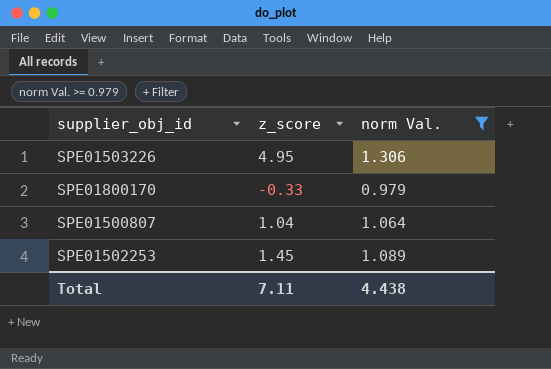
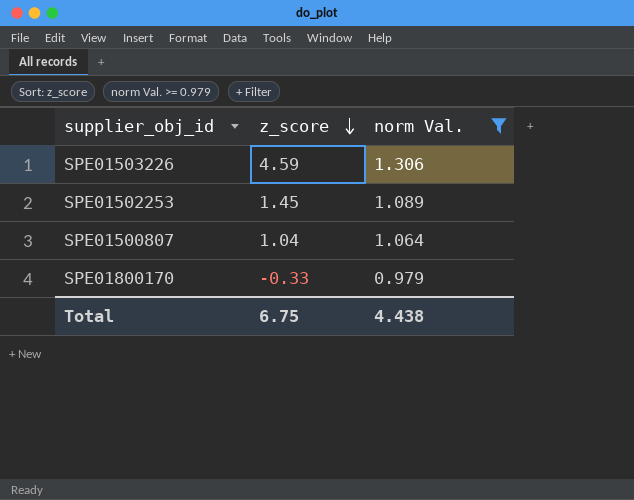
row order: none -> z_score descending
SPE01503226 | z_score: 4.95 -> 4.59
Total | z_score: 7.11 -> 6.75

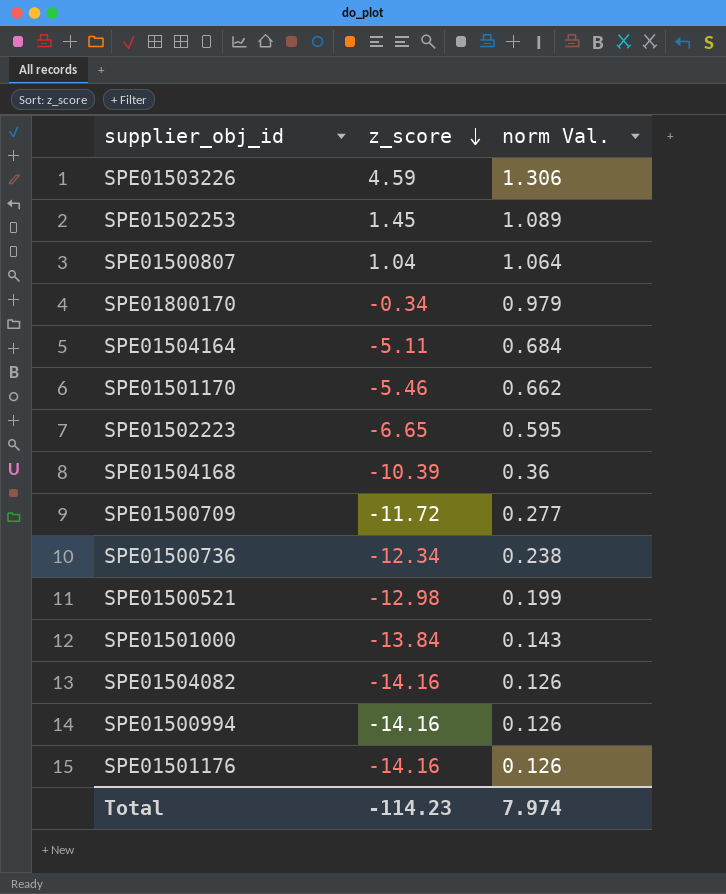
filter: norm Val. >= 0.979 -> none
SPE01800170 | z_score: -0.33 -> -0.34
Total | z_score: 6.75 -> -114.23
Total | norm Val.: 4.438 -> 7.974

